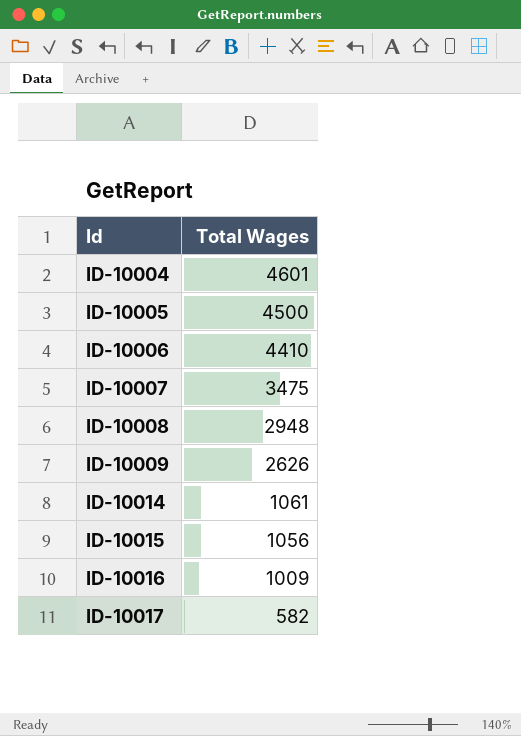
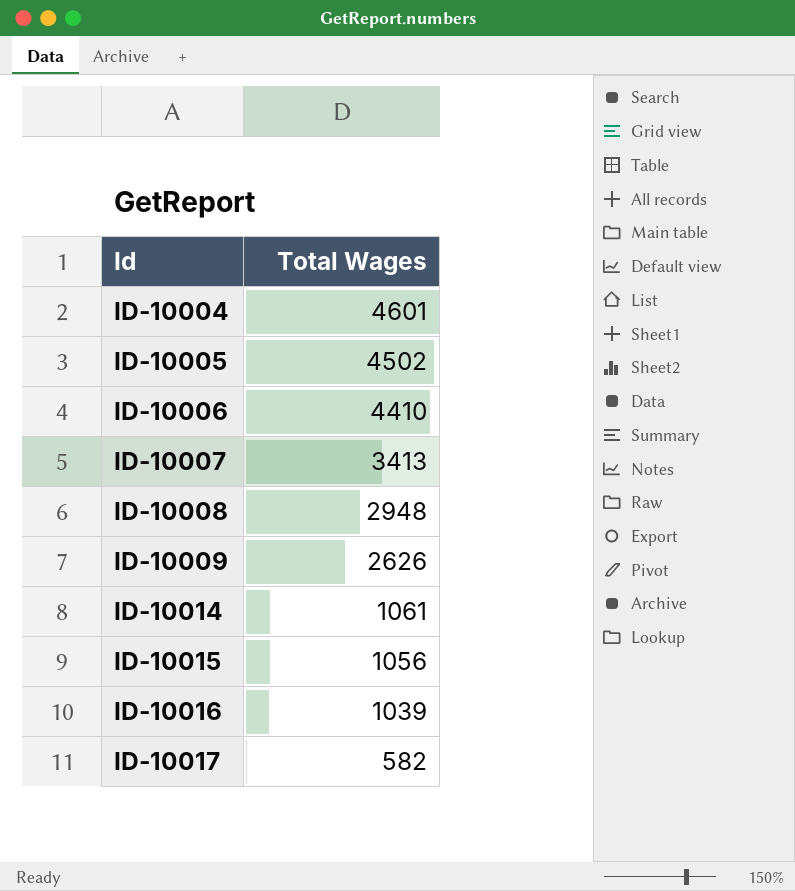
ID-10005 | Total Wages: 4500 -> 4502
ID-10007 | Total Wages: 3475 -> 3413
ID-10016 | Total Wages: 1009 -> 1039

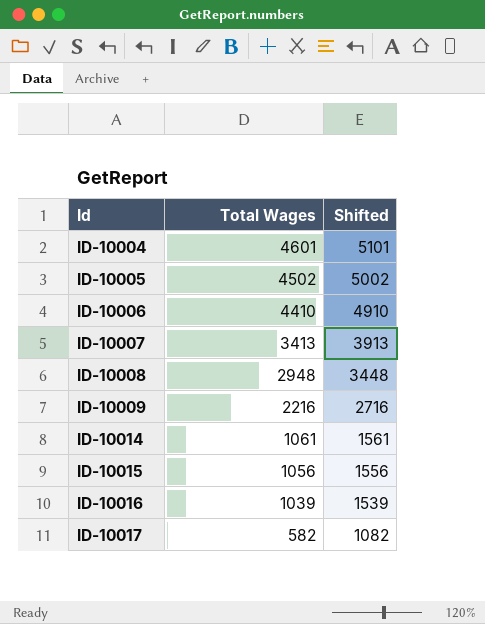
column Shifted | formula: none -> [Total Wages] + 500
ID-10009 | Total Wages: 2626 -> 2216

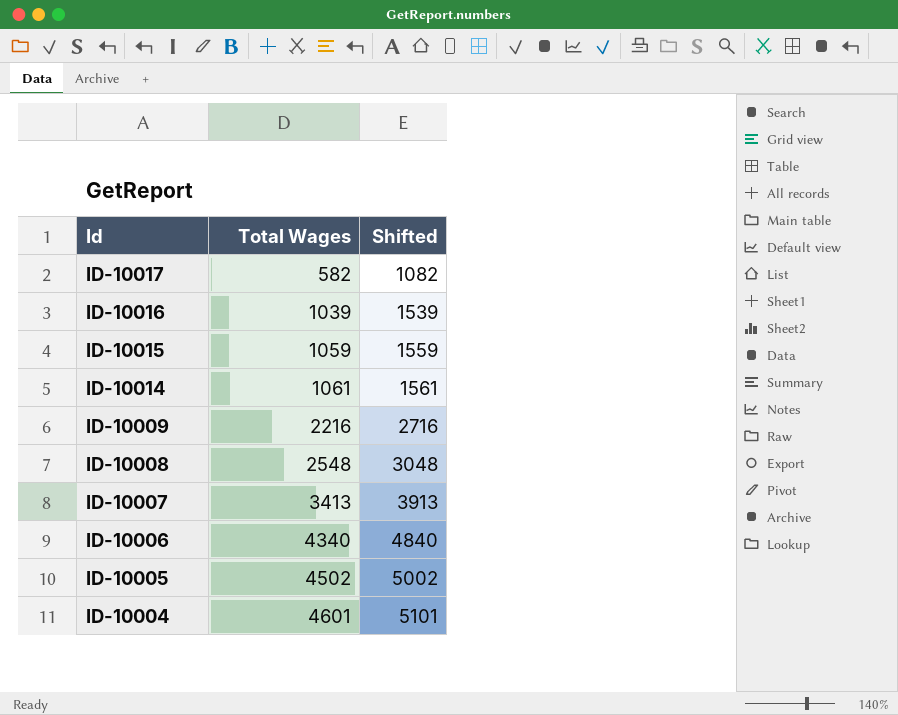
row order: Id ascending -> Id descending
ID-10015 | Total Wages: 1056 -> 1059
ID-10015 | Shifted: 1556 -> 1559
ID-10008 | Total Wages: 2948 -> 2548
ID-10008 | Shifted: 3448 -> 3048
ID-10006 | Total Wages: 4410 -> 4340
ID-10006 | Shifted: 4910 -> 4840

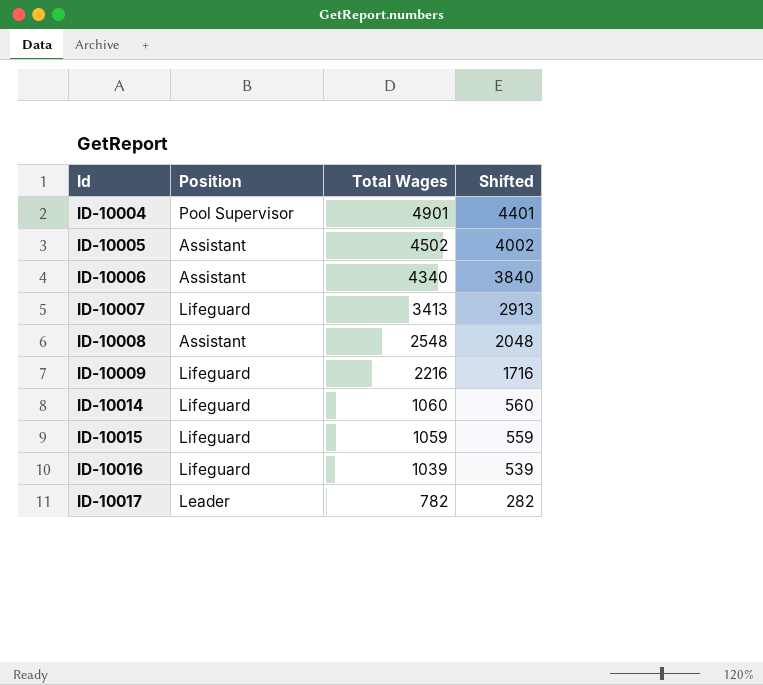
row order: Id descending -> Id ascending
column Position | position: none -> 2
column Shifted | formula: [Total Wages] + 500 -> [Total Wages] - 500
ID-10004 | Total Wages: 4601 -> 4901
ID-10014 | Total Wages: 1061 -> 1060
ID-10017 | Total Wages: 582 -> 782

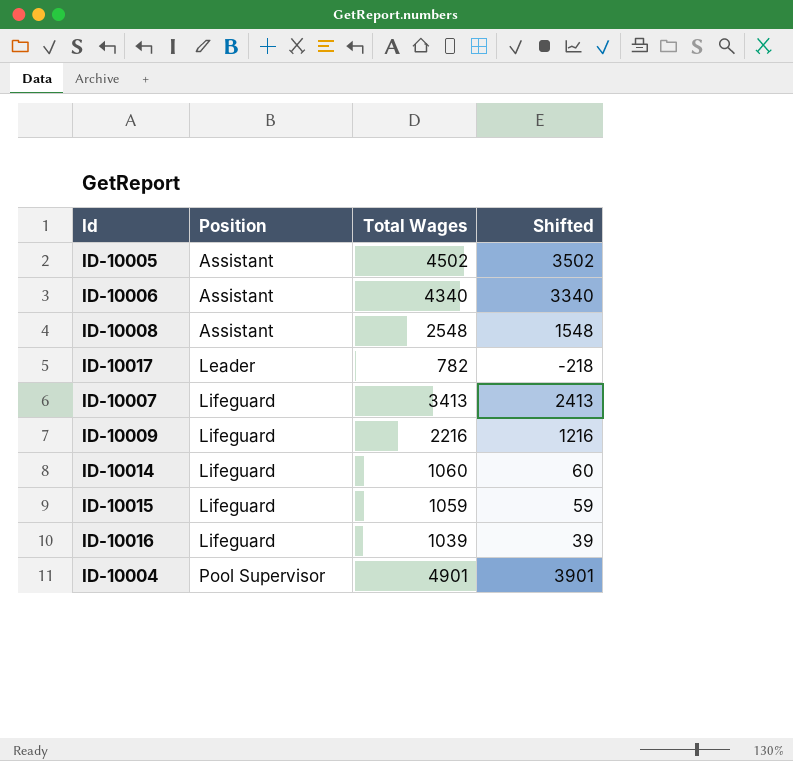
row order: Id ascending -> Position ascending
column Shifted | formula: [Total Wages] - 500 -> [Total Wages] - 1000

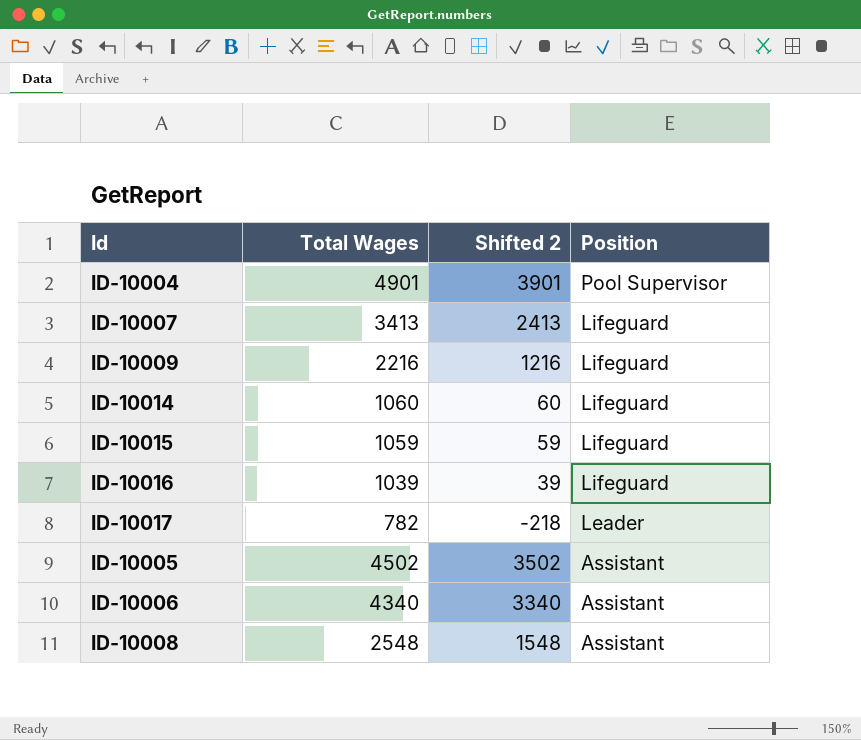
row order: Position ascending -> Position descending
column name: Shifted -> Shifted 2
column Position | position: 2 -> 4

